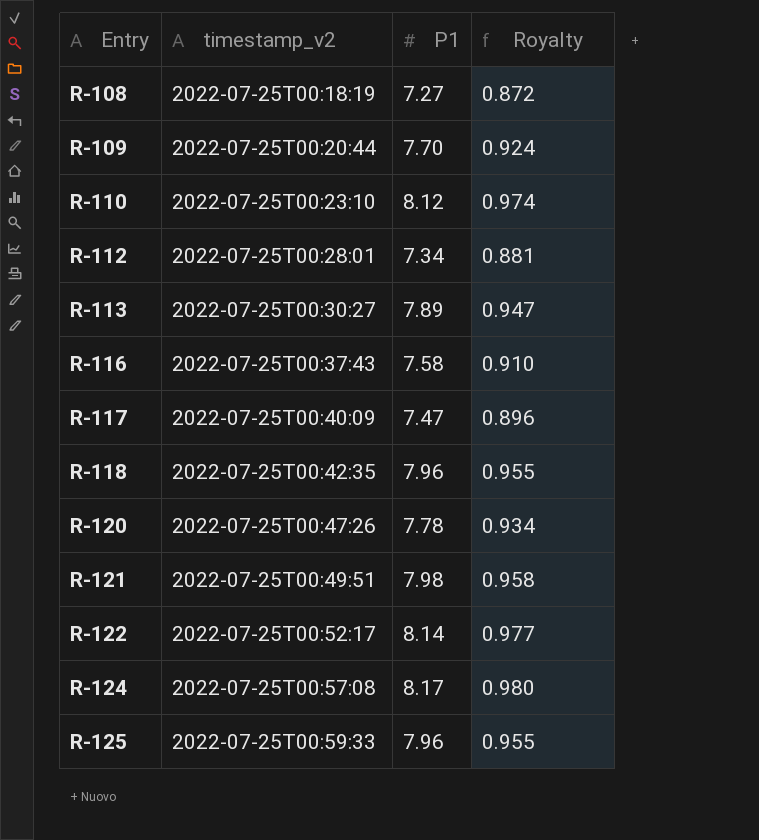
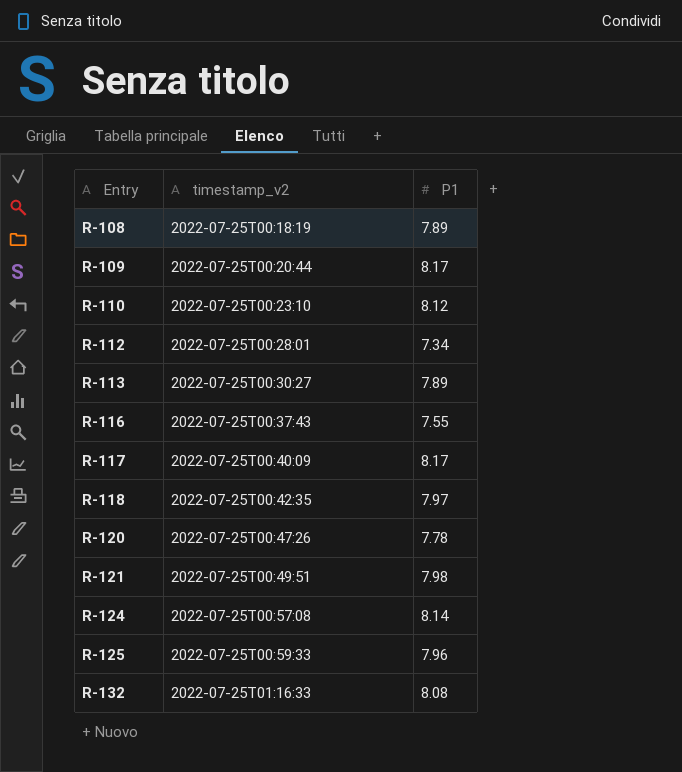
column Royalty | formula: [P1] * 0.12 -> none
row R-122: 2022-07-25T00:52:17 | 8.14 | 0.977 -> none
R-108 | P1: 7.27 -> 7.89
R-109 | P1: 7.70 -> 8.17
R-116 | P1: 7.58 -> 7.55
R-117 | P1: 7.47 -> 8.17
R-118 | P1: 7.96 -> 7.97
R-124 | P1: 8.17 -> 8.14
row R-132: none -> 2022-07-25T01:16:33 | 8.08

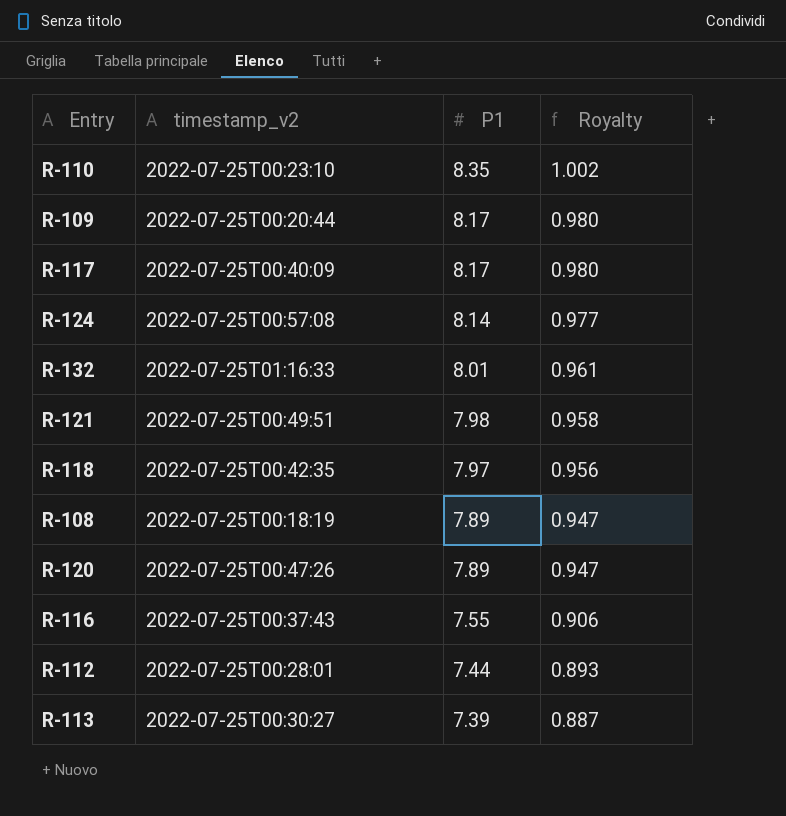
row order: Entry ascending -> P1 descending
column Royalty | formula: none -> [P1] * 0.12
row R-125: 2022-07-25T00:59:33 | 7.96 -> none
R-110 | P1: 8.12 -> 8.35
R-132 | P1: 8.08 -> 8.01
R-120 | P1: 7.78 -> 7.89
R-112 | P1: 7.34 -> 7.44
R-113 | P1: 7.89 -> 7.39

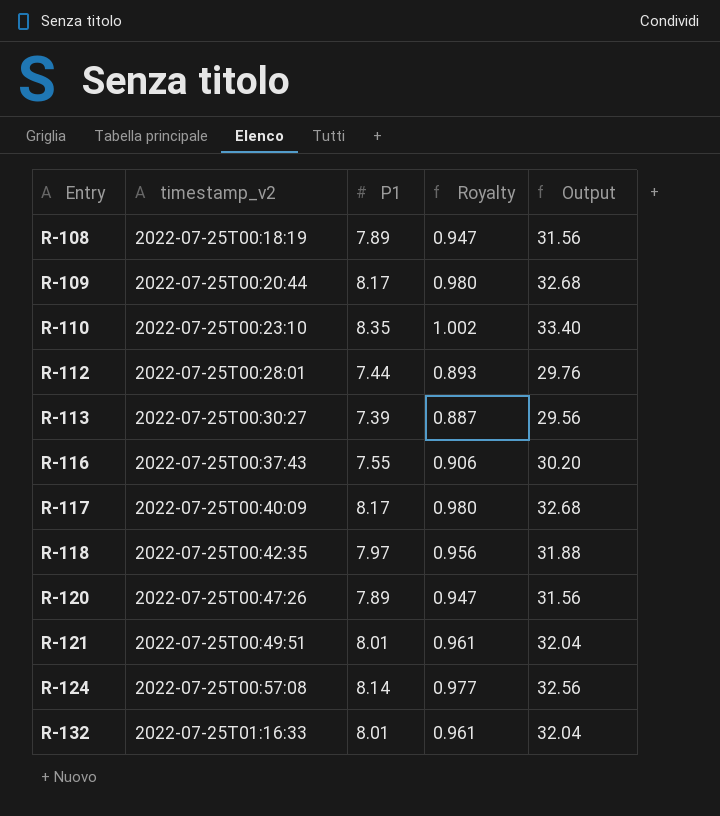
row order: P1 descending -> Entry ascending
column Output | formula: none -> [P1] * 4
R-121 | P1: 7.98 -> 8.01
R-121 | Royalty: 0.958 -> 0.961

